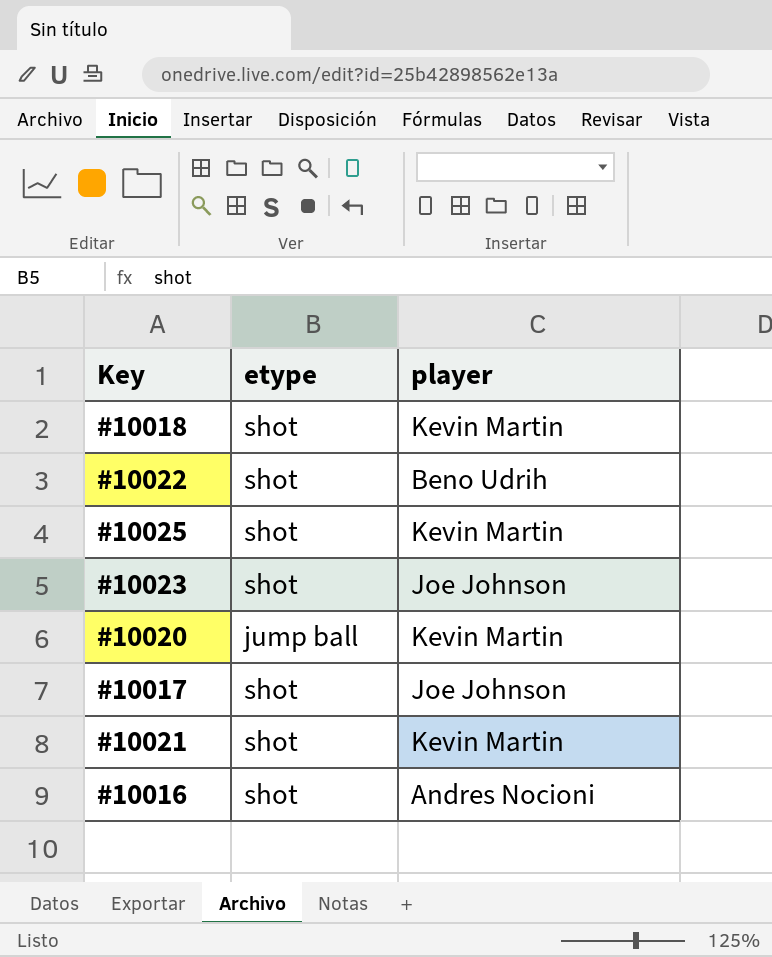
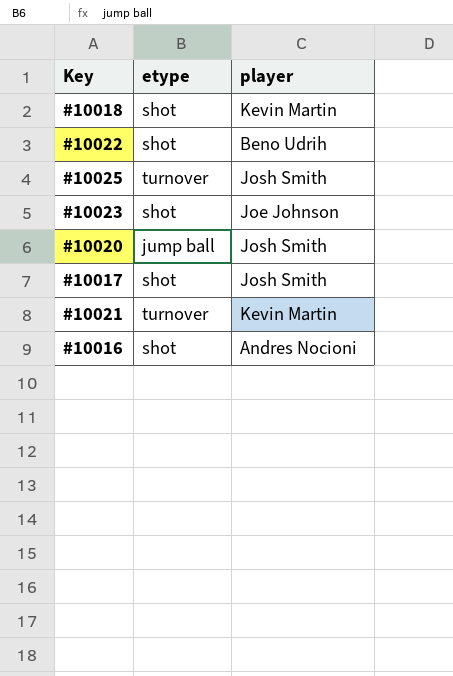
#10025 | etype: shot -> turnover
#10025 | player: Kevin Martin -> Josh Smith
#10020 | player: Kevin Martin -> Josh Smith
#10017 | player: Joe Johnson -> Josh Smith
#10021 | etype: shot -> turnover

